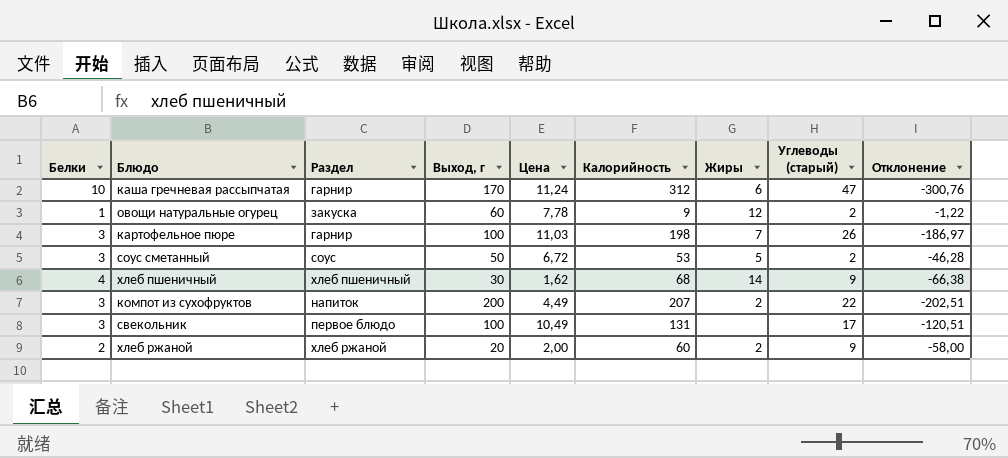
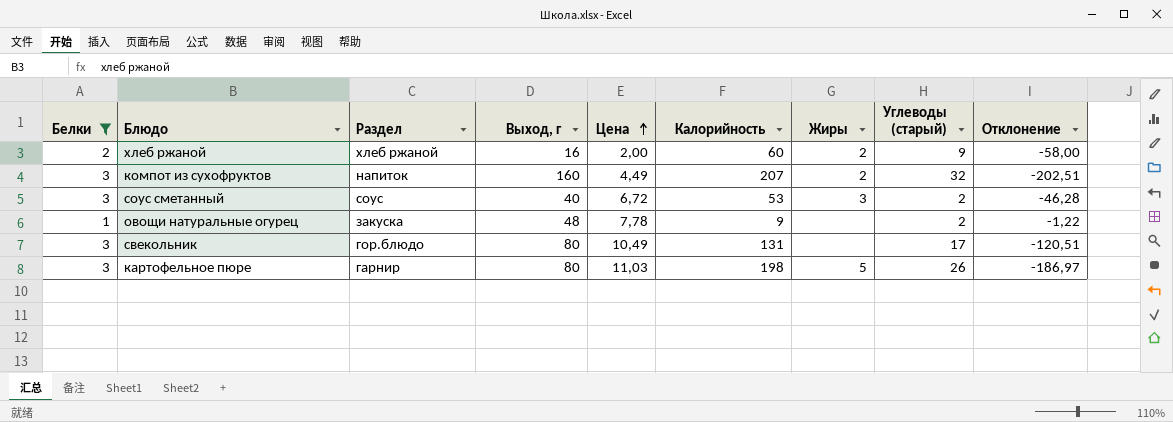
filter: none -> Белки <= 3
row order: none -> Цена ascending
хлеб ржаной | Выход, г: 20 -> 16
компот из сухофруктов | Выход, г: 200 -> 160
компот из сухофруктов | Углеводы (старый): 22 -> 32
соус сметанный | Выход, г: 50 -> 40
соус сметанный | Жиры: 5 -> 3
овощи натуральные огурец | Выход, г: 60 -> 48
овощи натуральные огурец | Жиры: 12 -> none
свекольник | Раздел: первое блюдо -> гор.блюдо
свекольник | Выход, г: 100 -> 80
картофельное пюре | Выход, г: 100 -> 80
картофельное пюре | Жиры: 7 -> 5

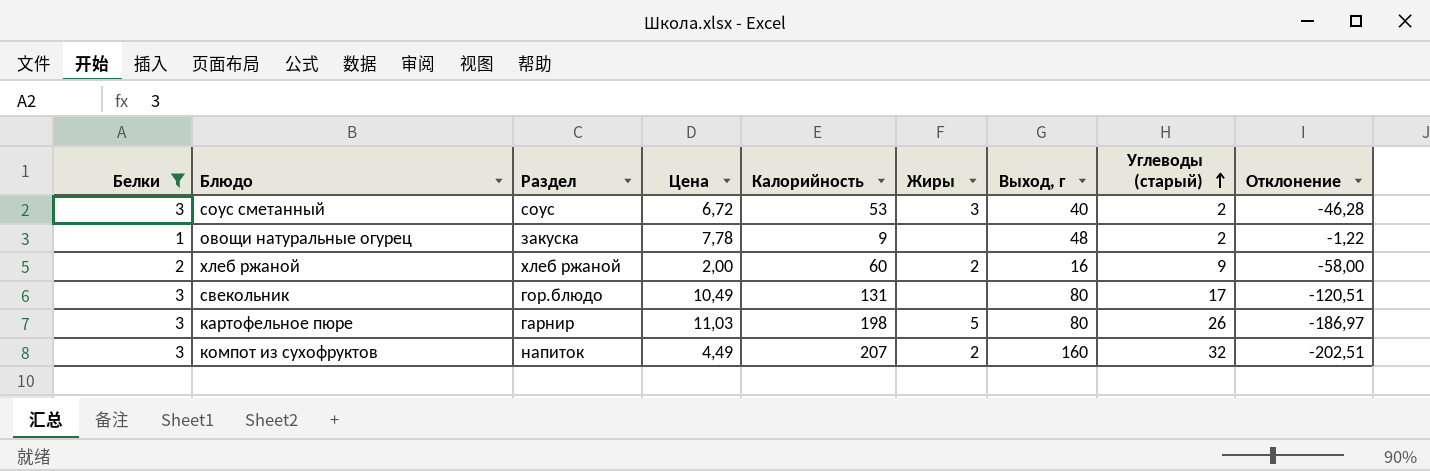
row order: Цена ascending -> Углеводы (старый) ascending
column Выход, г | position: 4 -> 7

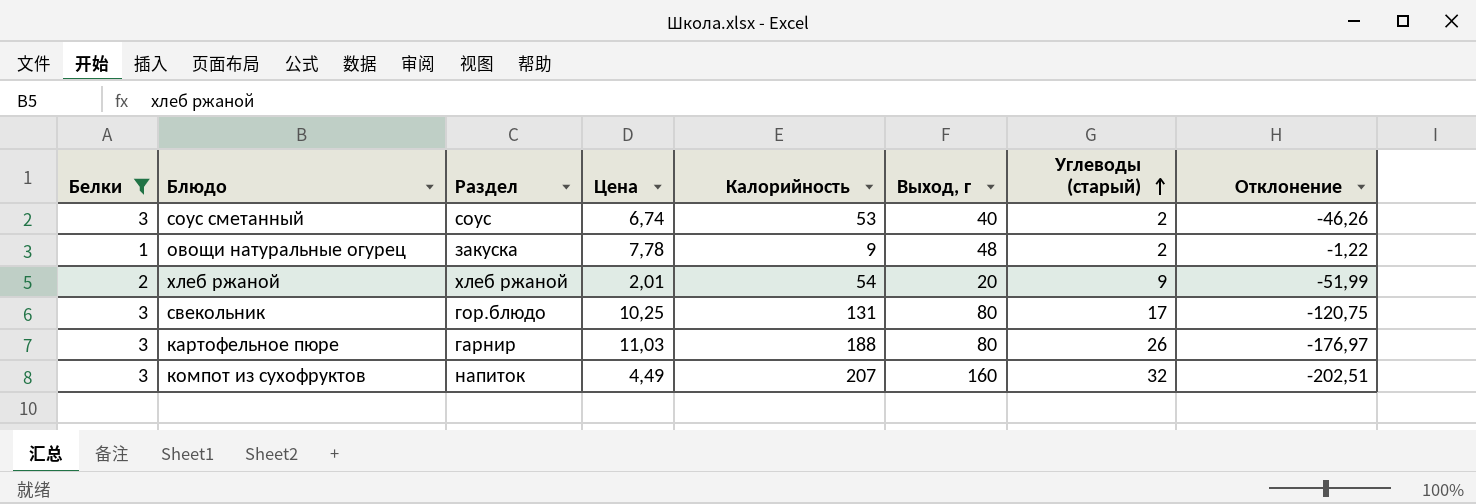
column Жиры | position: 6 -> none
соус сметанный | Цена: 6,72 -> 6,74
соус сметанный | Отклонение: -46,28 -> -46,26
хлеб ржаной | Цена: 2,00 -> 2,01
хлеб ржаной | Калорийность: 60 -> 54
хлеб ржаной | Выход, г: 16 -> 20
хлеб ржаной | Отклонение: -58,00 -> -51,99
свекольник | Цена: 10,49 -> 10,25
свекольник | Отклонение: -120,51 -> -120,75
картофельное пюре | Калорийность: 198 -> 188
картофельное пюре | Отклонение: -186,97 -> -176,97

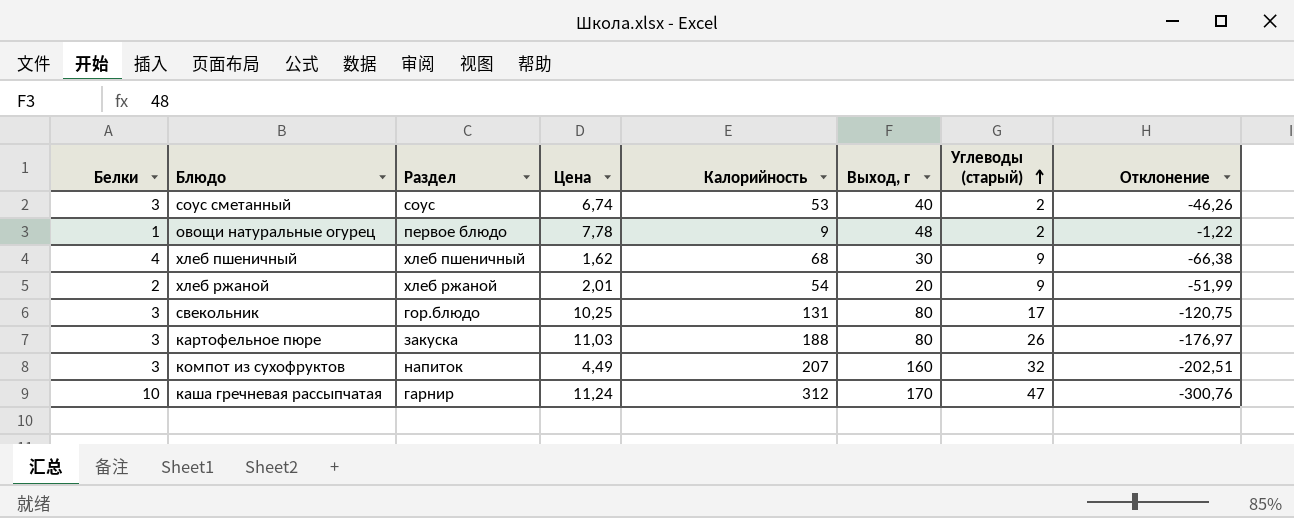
filter: Белки <= 3 -> none
овощи натуральные огурец | Раздел: закуска -> первое блюдо
картофельное пюре | Раздел: гарнир -> закуска

